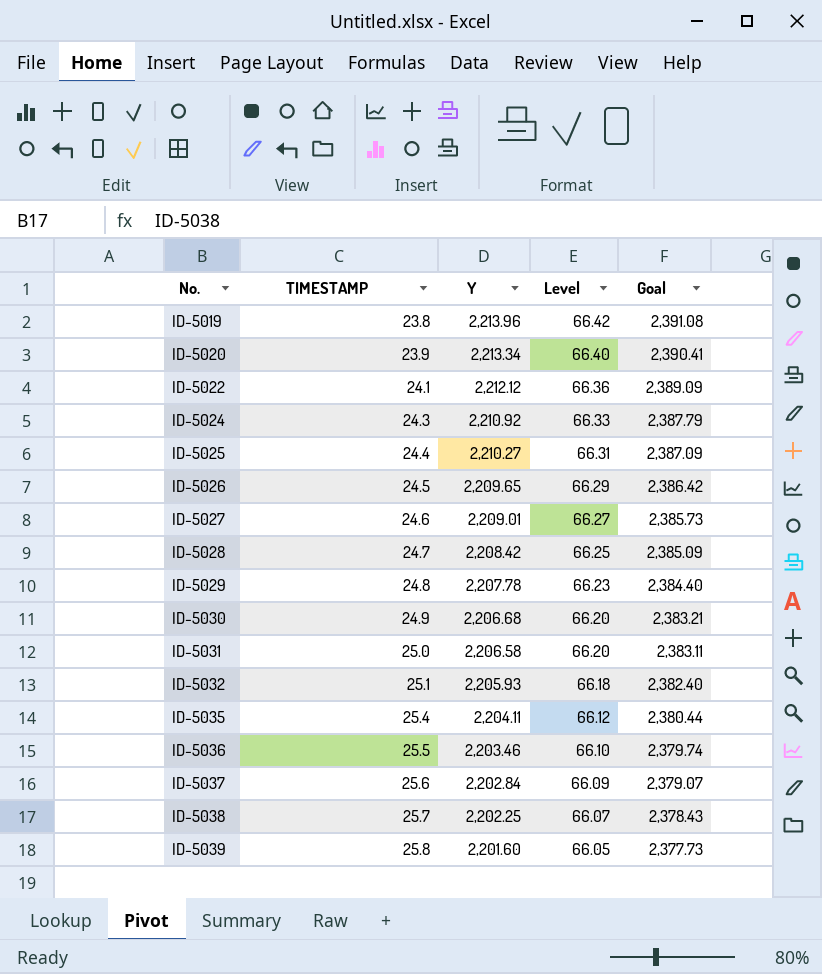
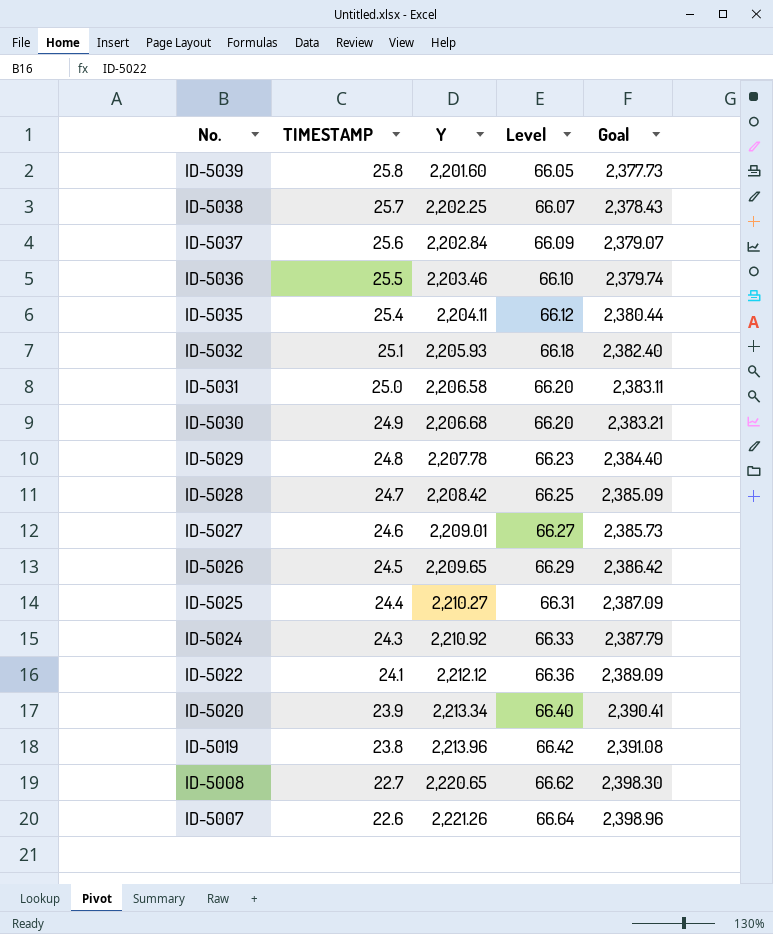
row order: No. ascending -> No. descending
row ID-5008: none -> 22.7 | 2,220.65 | 66.62 | 2,398.30
row ID-5007: none -> 22.6 | 2,221.26 | 66.64 | 2,398.96

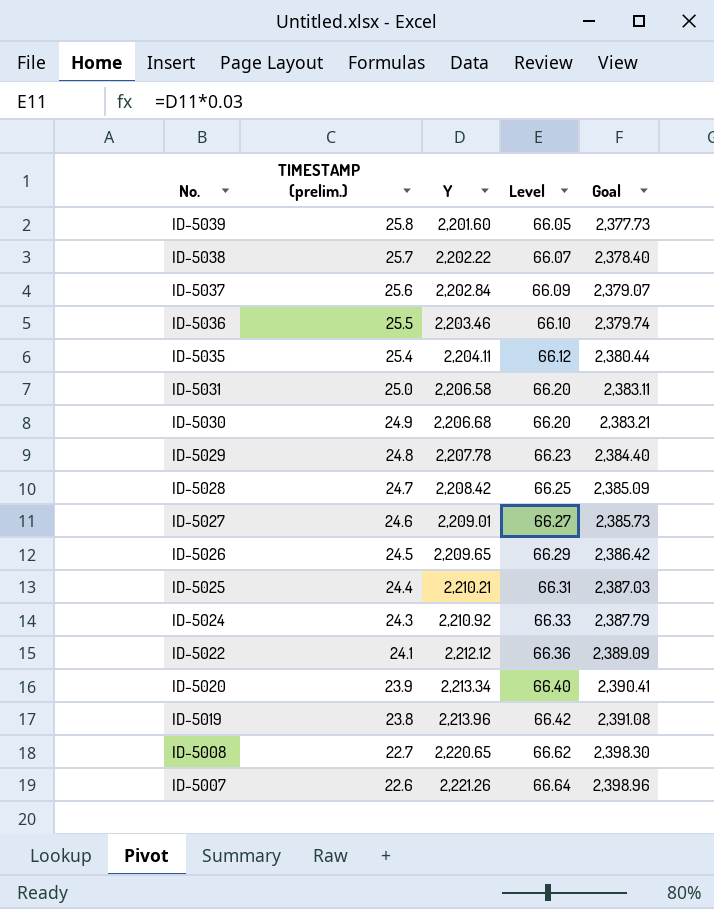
column name: TIMESTAMP -> TIMESTAMP (prelim.)
row ID-5032: 25.1 | 2,205.93 | 66.18 | 2,382.40 -> none
ID-5038 | Y: 2,202.25 -> 2,202.22
ID-5038 | Goal: 2,378.43 -> 2,378.40
ID-5025 | Y: 2,210.27 -> 2,210.21
ID-5025 | Goal: 2,387.09 -> 2,387.03

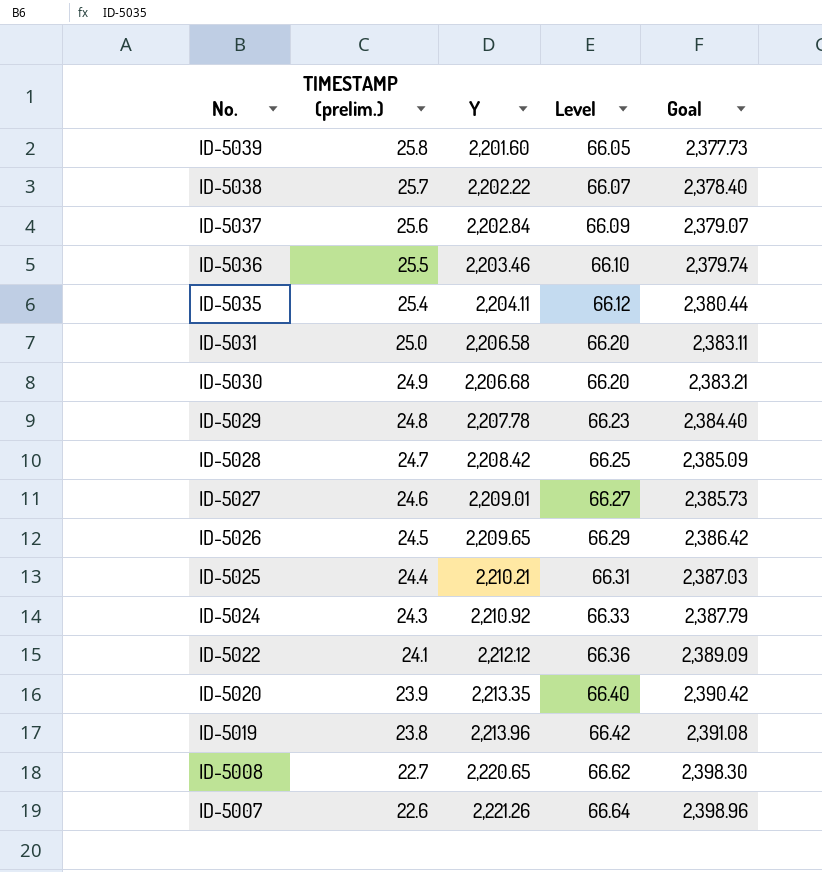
ID-5020 | Y: 2,213.34 -> 2,213.35
ID-5020 | Goal: 2,390.41 -> 2,390.42

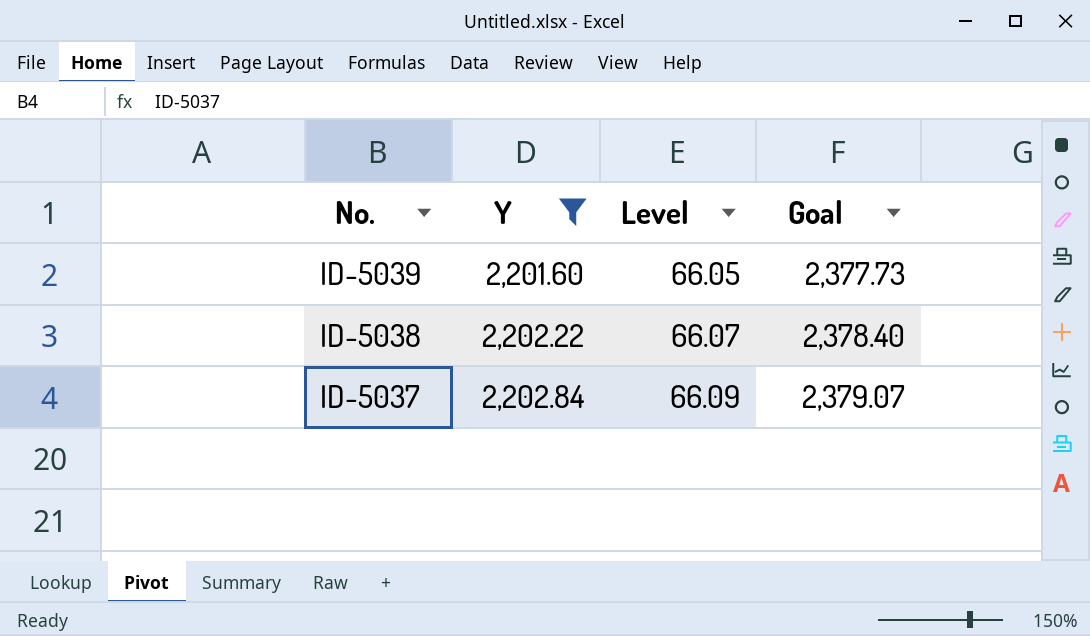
filter: none -> Y <= 2,202.84
column TIMESTAMP (prelim.) | position: 2 -> none

